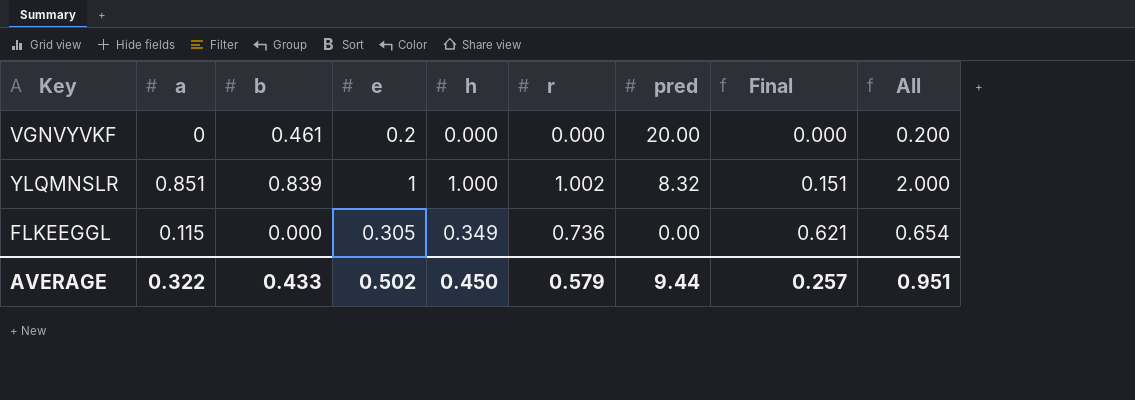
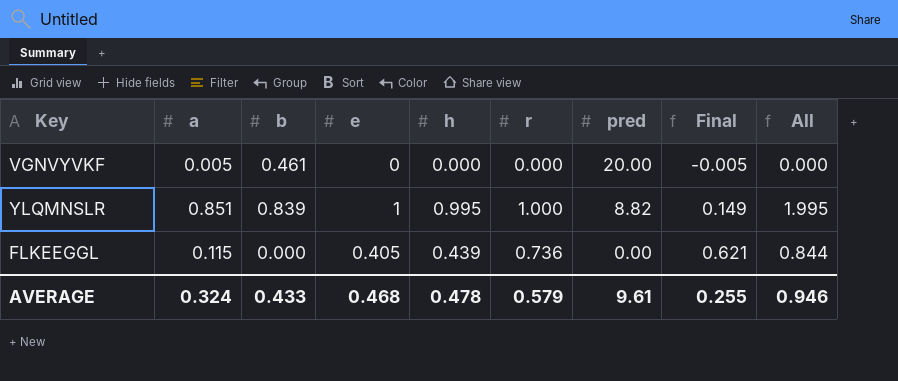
VGNVYVKF | a: 0 -> 0.005
VGNVYVKF | e: 0.2 -> 0
VGNVYVKF | Final: 0.000 -> -0.005
VGNVYVKF | All: 0.200 -> 0.000
YLQMNSLR | h: 1.000 -> 0.995
YLQMNSLR | r: 1.002 -> 1.000
YLQMNSLR | pred: 8.32 -> 8.82
YLQMNSLR | Final: 0.151 -> 0.149
YLQMNSLR | All: 2.000 -> 1.995
FLKEEGGL | e: 0.305 -> 0.405
FLKEEGGL | h: 0.349 -> 0.439
FLKEEGGL | All: 0.654 -> 0.844
AVERAGE | a: 0.322 -> 0.324
AVERAGE | e: 0.502 -> 0.468
AVERAGE | h: 0.450 -> 0.478
AVERAGE | pred: 9.44 -> 9.61
AVERAGE | Final: 0.257 -> 0.255
AVERAGE | All: 0.951 -> 0.946

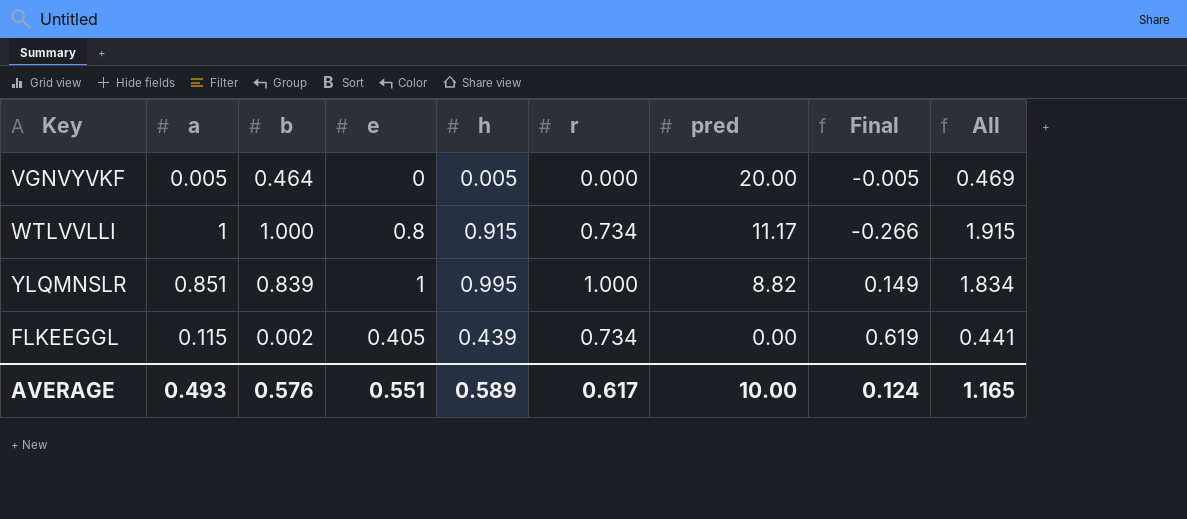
column All | formula: [e] + [h] -> [b] + [h]
VGNVYVKF | b: 0.461 -> 0.464
VGNVYVKF | h: 0.000 -> 0.005
row WTLVVLLI: none -> 1 | 1.000 | 0.8 | 0.915 | 0.734 | 11.17 | -0.266 | 1.915
FLKEEGGL | b: 0.000 -> 0.002
FLKEEGGL | r: 0.736 -> 0.734
FLKEEGGL | Final: 0.621 -> 0.619
AVERAGE | a: 0.324 -> 0.493
AVERAGE | b: 0.433 -> 0.576
AVERAGE | e: 0.468 -> 0.551
AVERAGE | h: 0.478 -> 0.589
AVERAGE | r: 0.579 -> 0.617
AVERAGE | pred: 9.61 -> 10.00
AVERAGE | Final: 0.255 -> 0.124
AVERAGE | All: 0.946 -> 1.165

